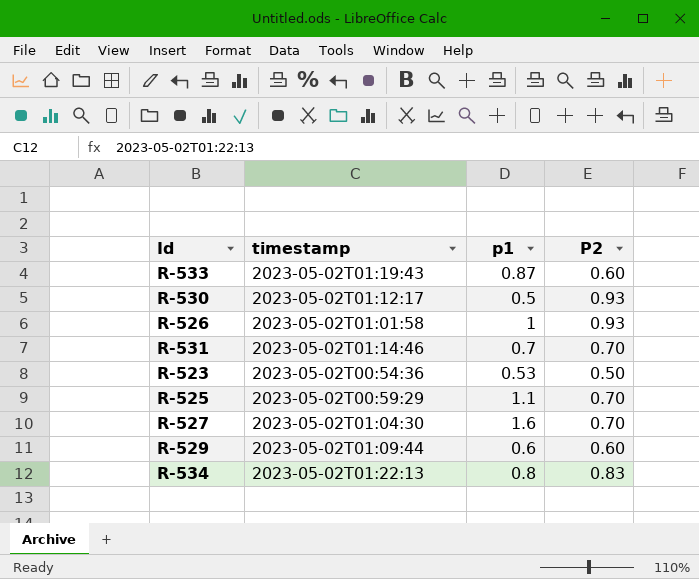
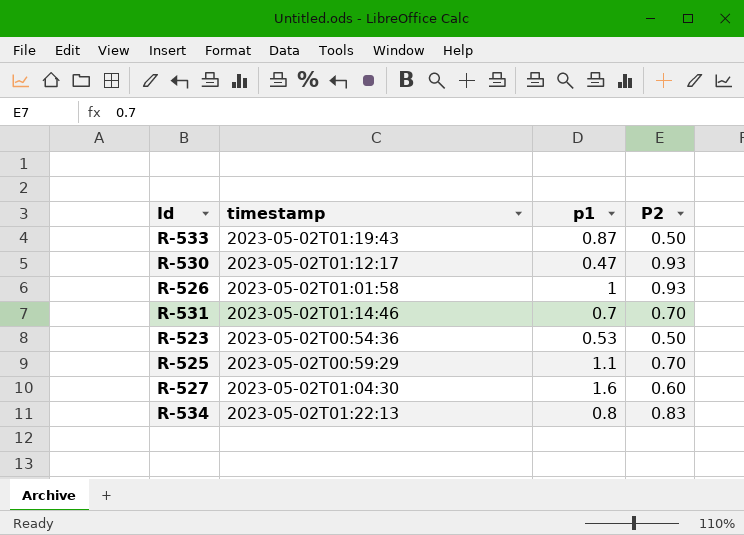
row R-529: 2023-05-02T01:09:44 | 0.6 | 0.60 -> none
R-533 | P2: 0.60 -> 0.50
R-530 | p1: 0.5 -> 0.47
R-527 | P2: 0.70 -> 0.60

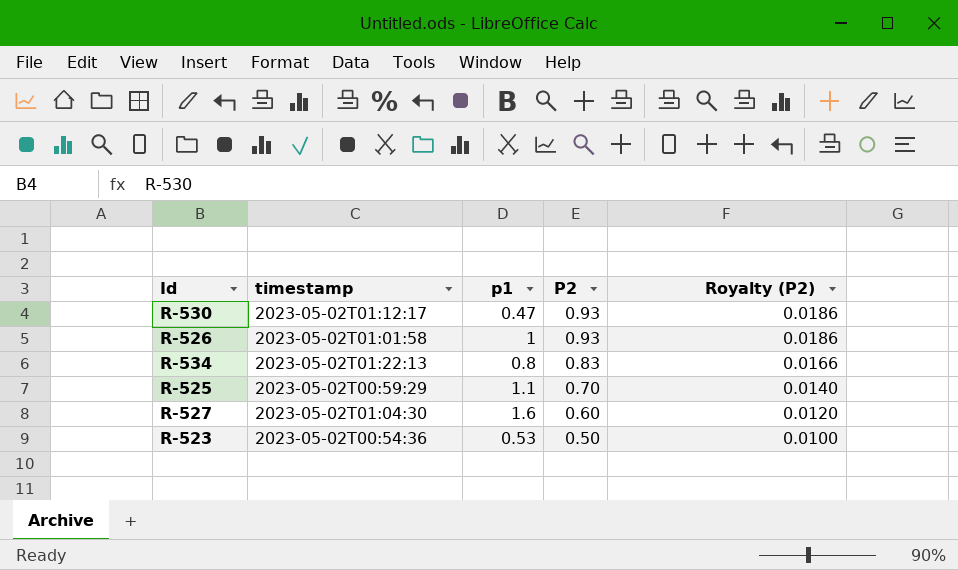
row order: none -> P2 descending
column Royalty (P2) | formula: none -> [P2] * 0.02
row R-533: 2023-05-02T01:19:43 | 0.87 | 0.50 -> none
row R-531: 2023-05-02T01:14:46 | 0.7 | 0.70 -> none

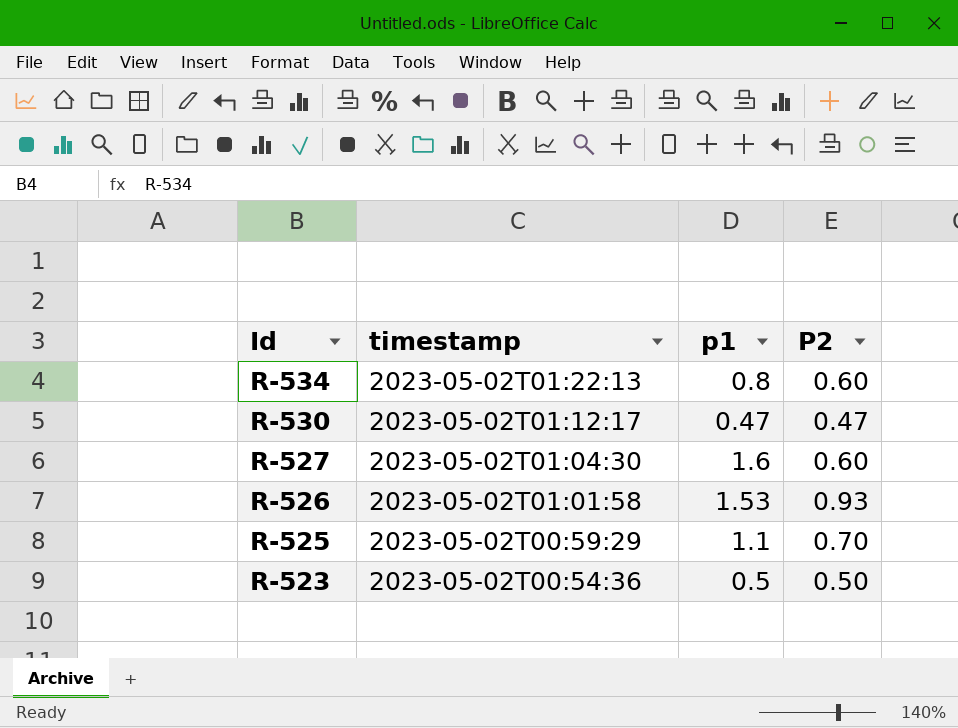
row order: P2 descending -> Id descending
column Royalty (P2) | formula: [P2] * 0.02 -> none
R-534 | P2: 0.83 -> 0.60
R-530 | P2: 0.93 -> 0.47
R-526 | p1: 1 -> 1.53
R-523 | p1: 0.53 -> 0.5

